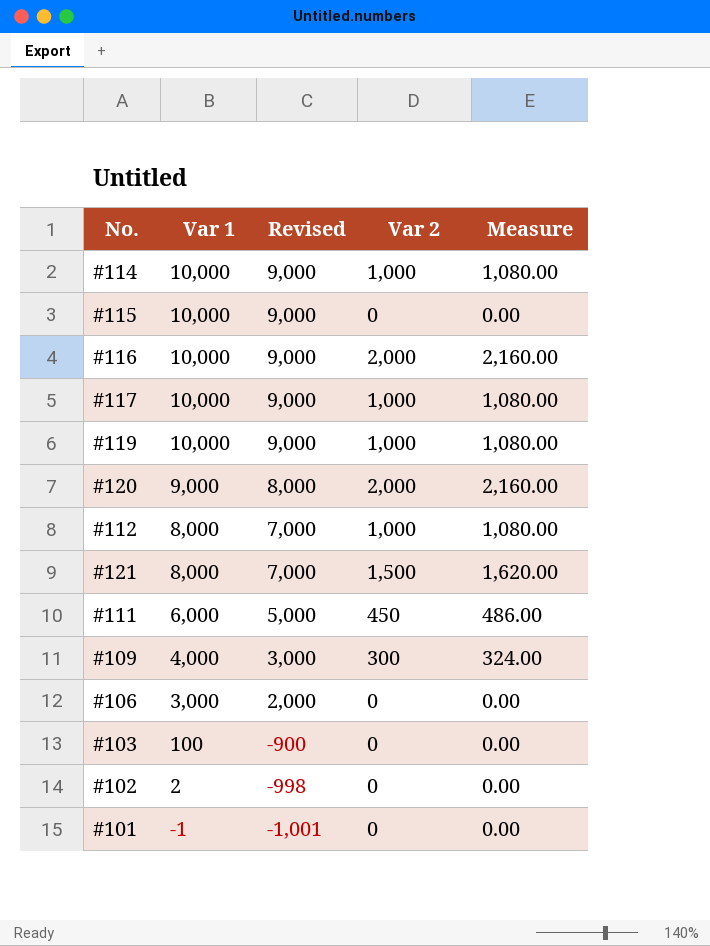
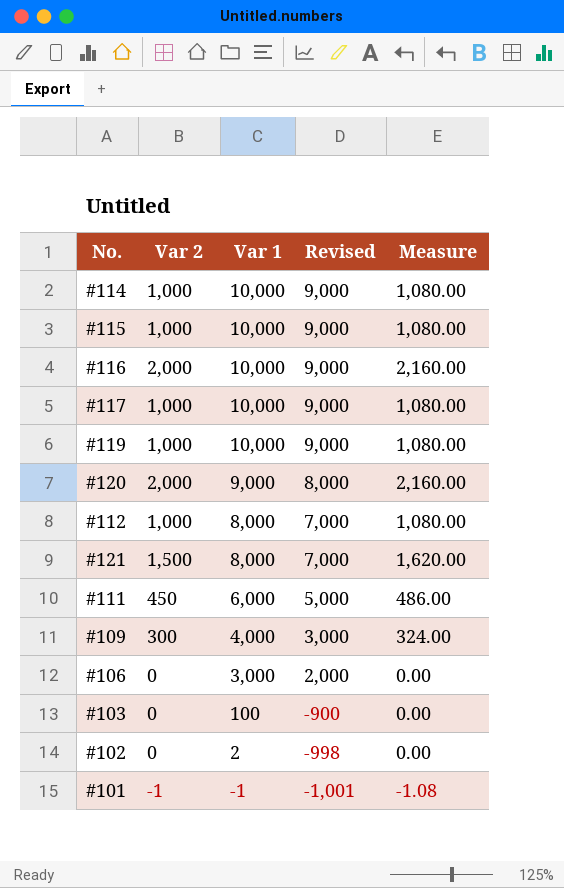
column Var 2 | position: 4 -> 2
#115 | Var 2: 0 -> 1,000
#115 | Measure: 0.00 -> 1,080.00
#101 | Var 2: 0 -> -1
#101 | Measure: 0.00 -> -1.08

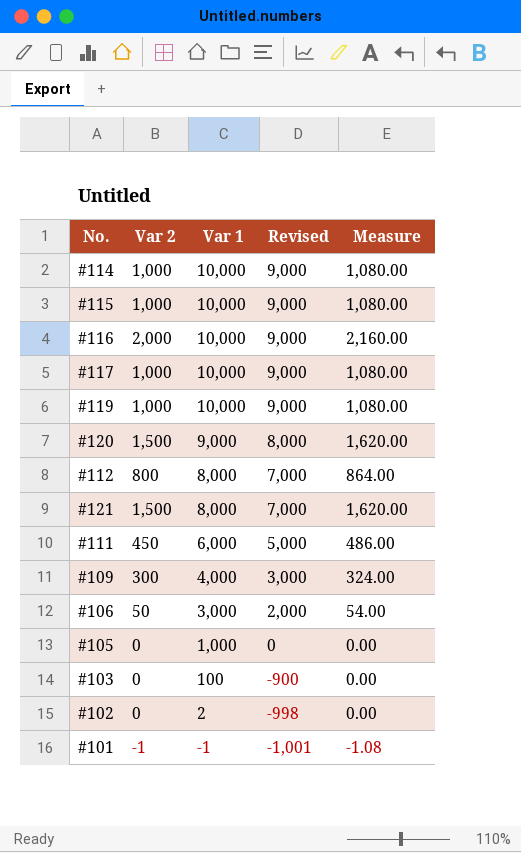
#120 | Var 2: 2,000 -> 1,500
#120 | Measure: 2,160.00 -> 1,620.00
#112 | Var 2: 1,000 -> 800
#112 | Measure: 1,080.00 -> 864.00
#106 | Var 2: 0 -> 50
#106 | Measure: 0.00 -> 54.00
row #105: none -> 0 | 1,000 | 0 | 0.00

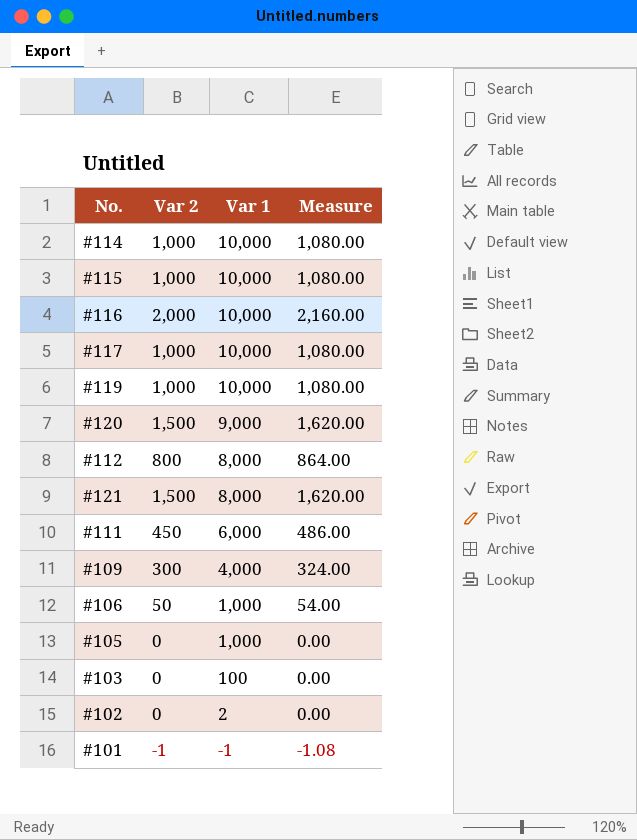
column Revised | formula: [Var 1] - 1000 -> none
#106 | Var 1: 3,000 -> 1,000

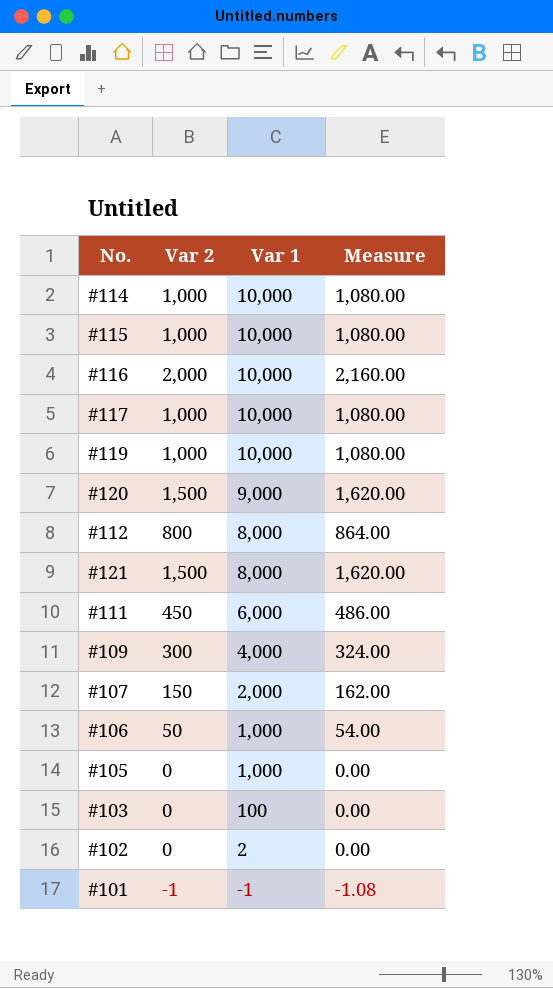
row #107: none -> 150 | 2,000 | 162.00

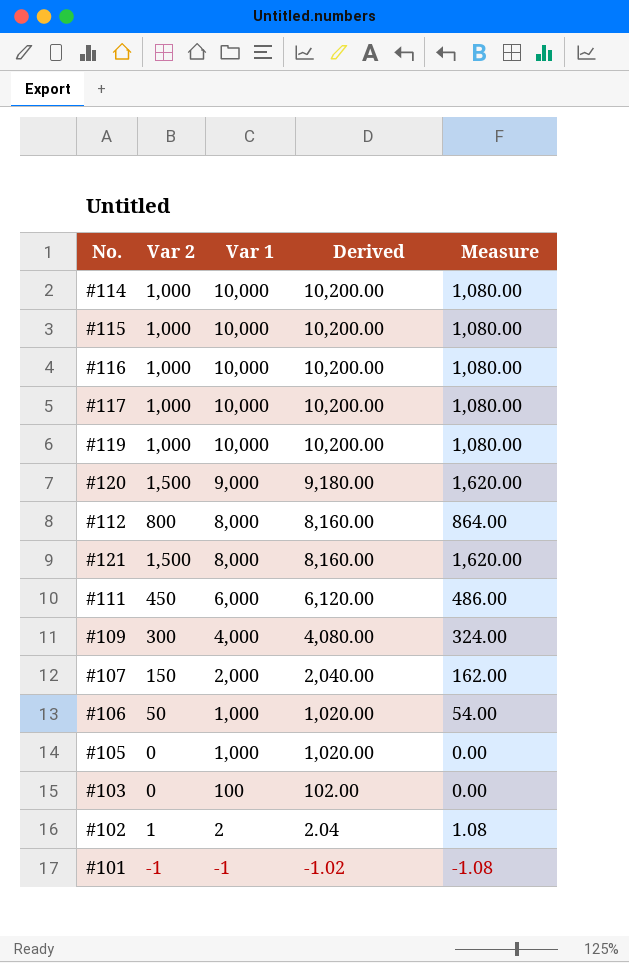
column Derived | formula: none -> [Var 1] * 1.02
#116 | Var 2: 2,000 -> 1,000
#116 | Measure: 2,160.00 -> 1,080.00
#102 | Var 2: 0 -> 1
#102 | Measure: 0.00 -> 1.08

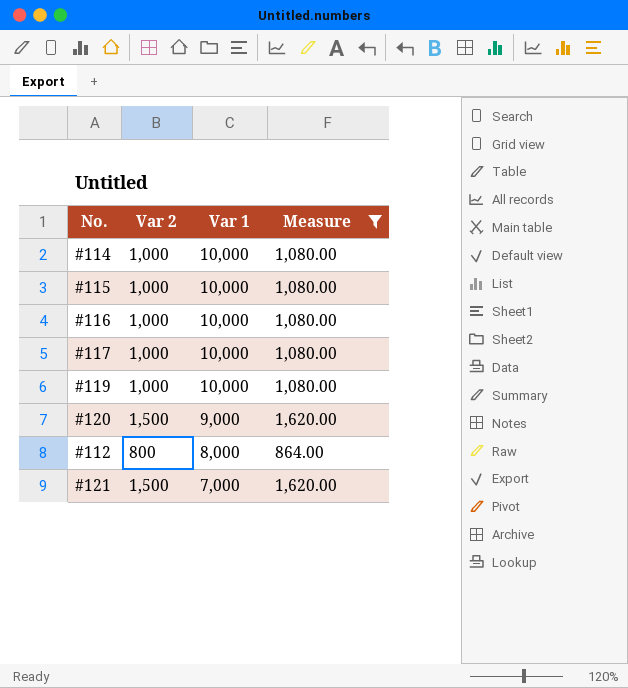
filter: none -> Measure >= 864.00
column Derived | formula: [Var 1] * 1.02 -> none
#121 | Var 1: 8,000 -> 7,000

